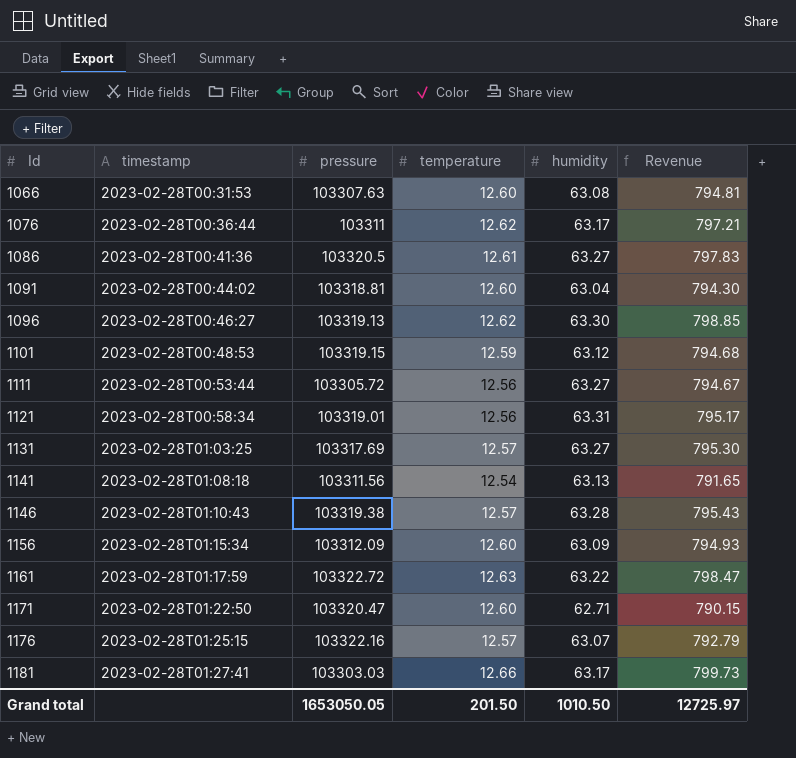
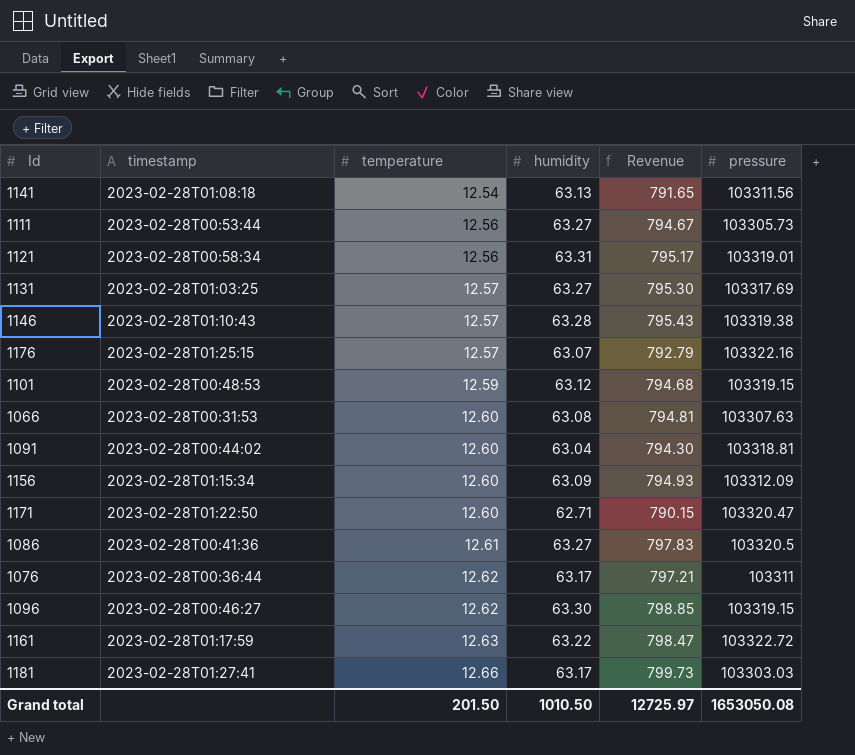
row order: Id ascending -> temperature ascending
column pressure | position: 3 -> 6
1111 | pressure: 103305.72 -> 103305.73
1096 | pressure: 103319.13 -> 103319.15
Grand total | pressure: 1653050.05 -> 1653050.08

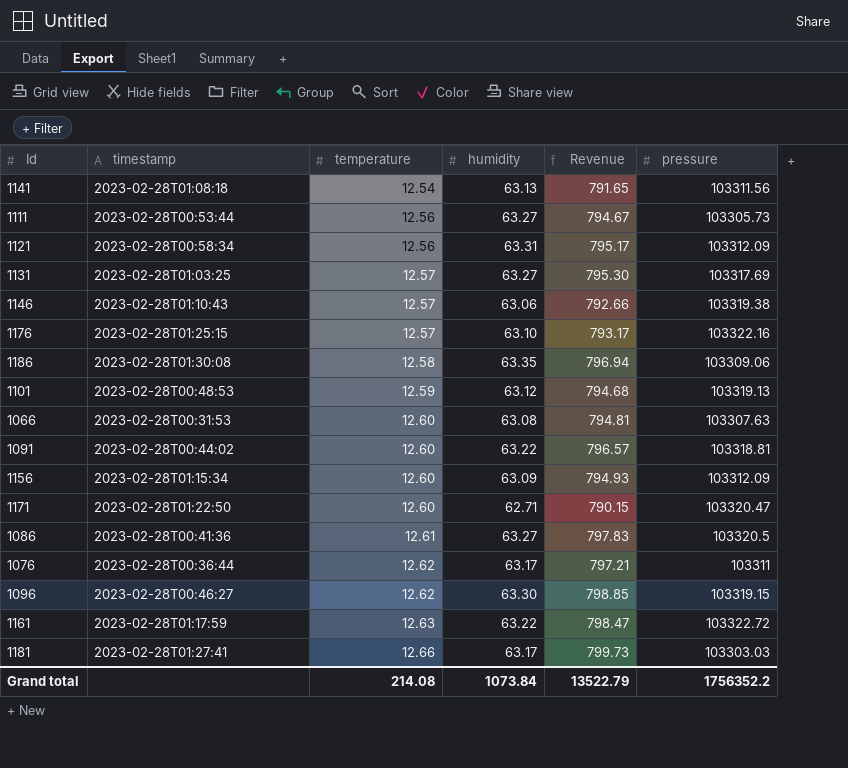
1121 | pressure: 103319.01 -> 103312.09
1146 | humidity: 63.28 -> 63.06
1146 | Revenue: 795.43 -> 792.66
1176 | humidity: 63.07 -> 63.10
1176 | Revenue: 792.79 -> 793.17
row 1186: none -> 2023-02-28T01:30:08 | 12.58 | 63.35 | 796.94 | 103309.06
1101 | pressure: 103319.15 -> 103319.13
1091 | humidity: 63.04 -> 63.22
1091 | Revenue: 794.30 -> 796.57
Grand total | temperature: 201.50 -> 214.08
Grand total | humidity: 1010.50 -> 1073.84
Grand total | Revenue: 12725.97 -> 13522.79
Grand total | pressure: 1653050.08 -> 1756352.2

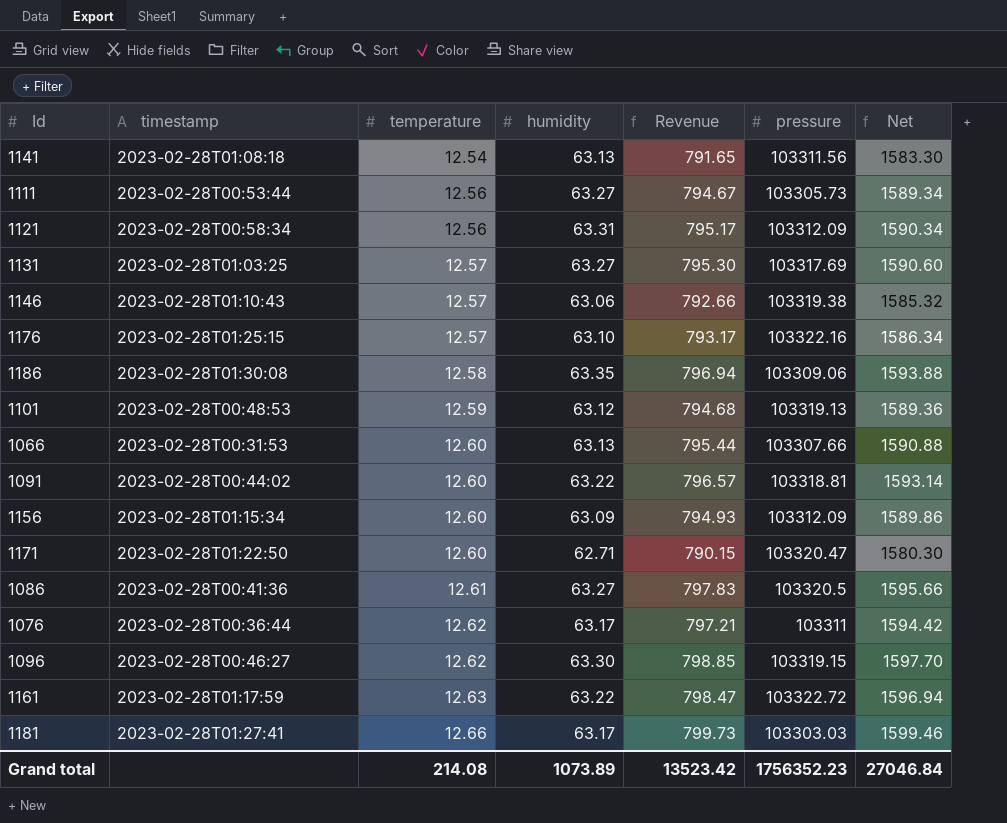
column Net | formula: none -> [Revenue] * 2
1066 | humidity: 63.08 -> 63.13
1066 | Revenue: 794.81 -> 795.44
1066 | pressure: 103307.63 -> 103307.66
Grand total | humidity: 1073.84 -> 1073.89
Grand total | Revenue: 13522.79 -> 13523.42
Grand total | pressure: 1756352.2 -> 1756352.23

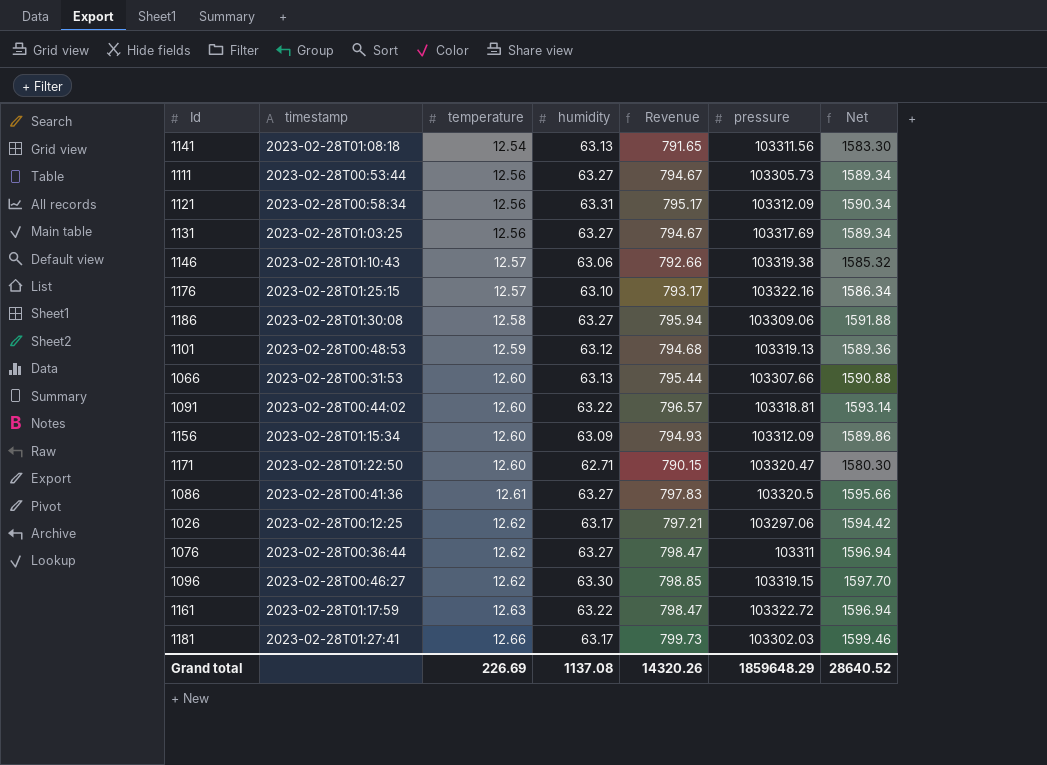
1131 | temperature: 12.57 -> 12.56
1131 | Revenue: 795.30 -> 794.67
1131 | Net: 1590.60 -> 1589.34
1186 | humidity: 63.35 -> 63.27
1186 | Revenue: 796.94 -> 795.94
1186 | Net: 1593.88 -> 1591.88
row 1026: none -> 2023-02-28T00:12:25 | 12.62 | 63.17 | 797.21 | 103297.06 | 1594.42
1076 | humidity: 63.17 -> 63.27
1076 | Revenue: 797.21 -> 798.47
1076 | Net: 1594.42 -> 1596.94
1181 | pressure: 103303.03 -> 103302.03
Grand total | temperature: 214.08 -> 226.69
Grand total | humidity: 1073.89 -> 1137.08
Grand total | Revenue: 13523.42 -> 14320.26
Grand total | pressure: 1756352.23 -> 1859648.29
Grand total | Net: 27046.84 -> 28640.52

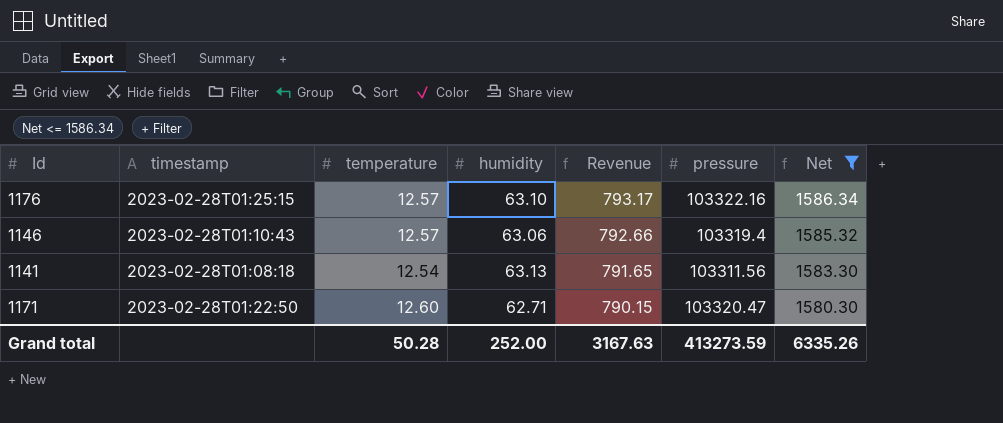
filter: none -> Net <= 1586.34
row order: temperature ascending -> Revenue descending
1146 | pressure: 103319.38 -> 103319.4
Grand total | temperature: 226.69 -> 50.28
Grand total | humidity: 1137.08 -> 252.00
Grand total | Revenue: 14320.26 -> 3167.63
Grand total | pressure: 1859648.29 -> 413273.59
Grand total | Net: 28640.52 -> 6335.26

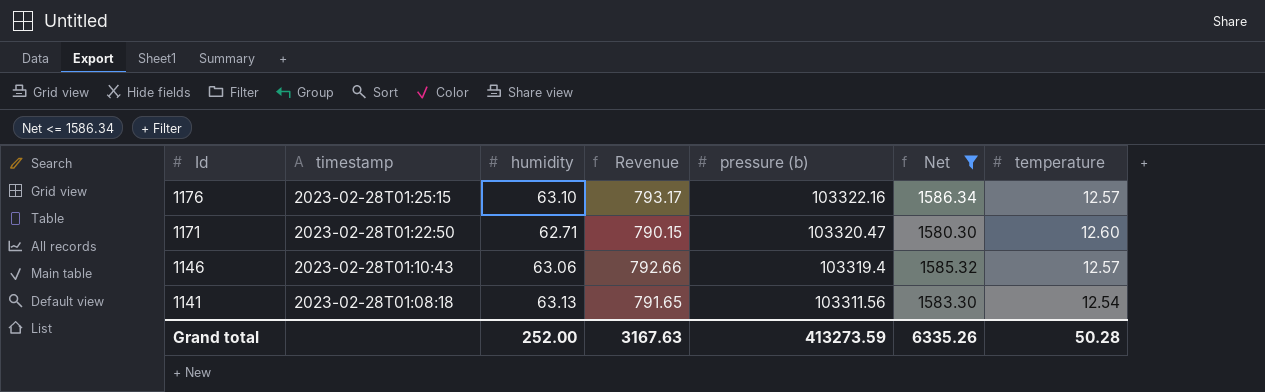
row order: Revenue descending -> Id descending
column name: pressure -> pressure (b)
column temperature | position: 3 -> 7

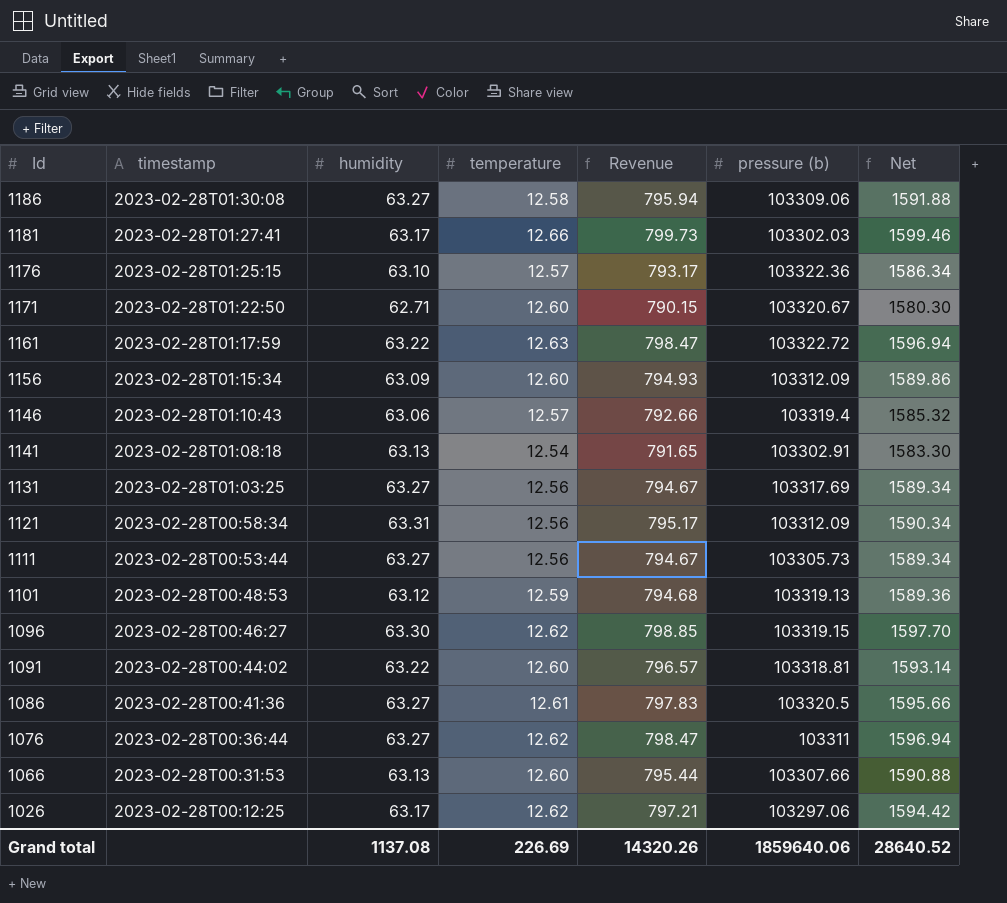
filter: Net <= 1586.34 -> none
column temperature | position: 7 -> 4
1176 | pressure (b): 103322.16 -> 103322.36
1171 | pressure (b): 103320.47 -> 103320.67
1141 | pressure (b): 103311.56 -> 103302.91
Grand total | humidity: 252.00 -> 1137.08
Grand total | temperature: 50.28 -> 226.69
Grand total | Revenue: 3167.63 -> 14320.26
Grand total | pressure (b): 413273.59 -> 1859640.06
Grand total | Net: 6335.26 -> 28640.52

